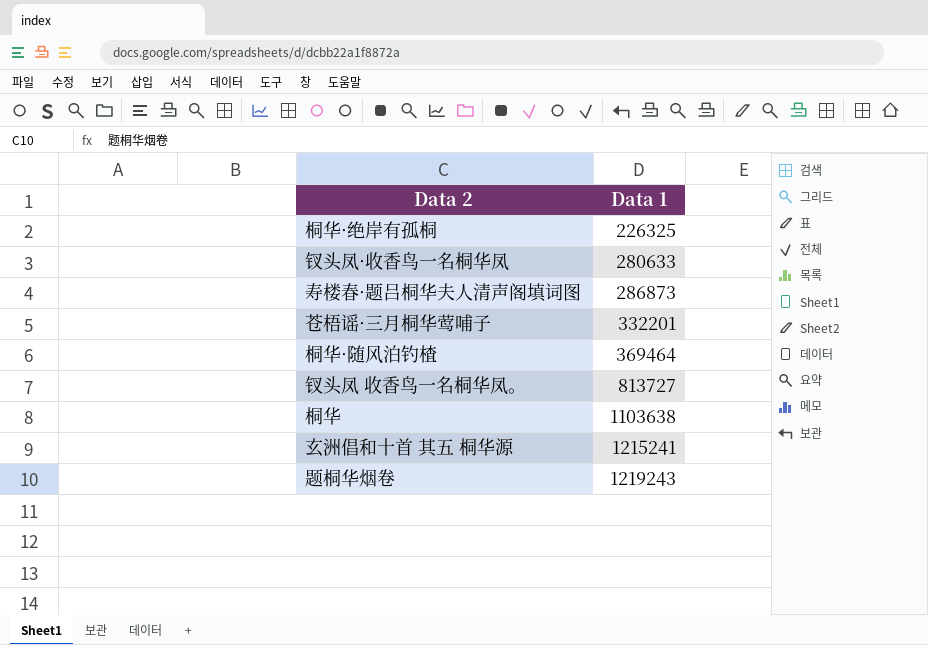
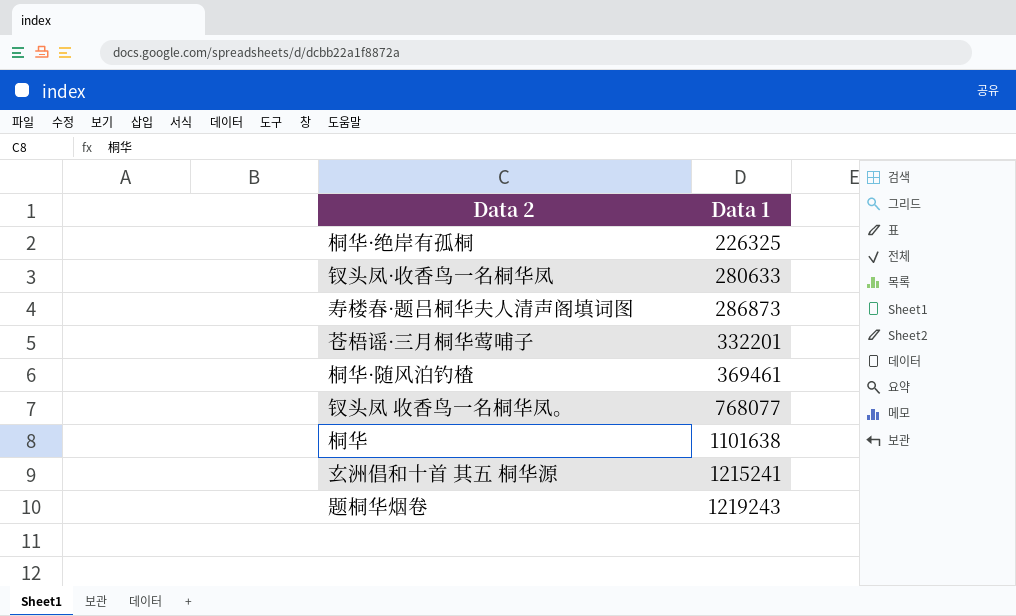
桐华·随风泊钓楂 | Data 1: 369464 -> 369461
钗头凤 收香鸟一名桐华凤。 | Data 1: 813727 -> 768077
桐华 | Data 1: 1103638 -> 1101638

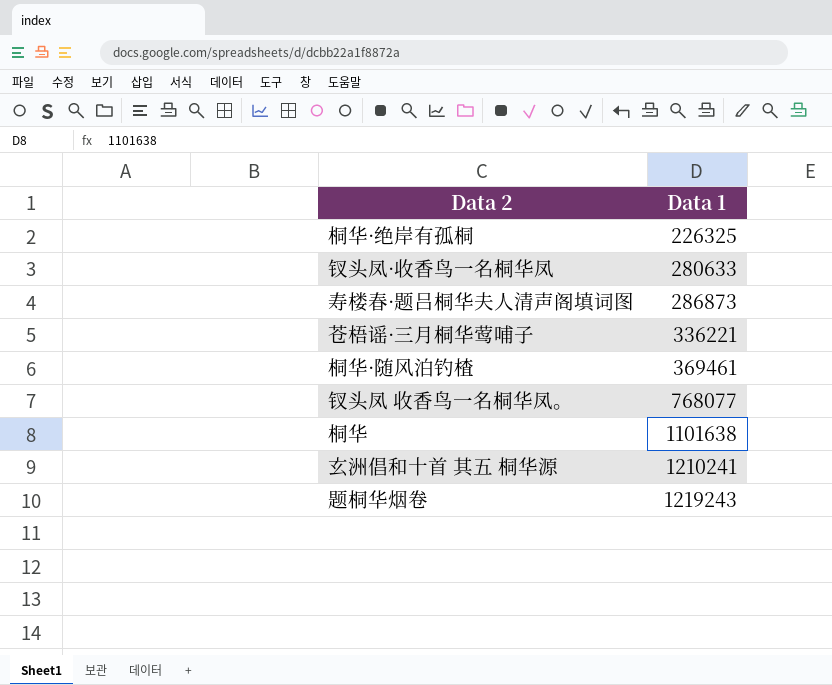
苍梧谣·三月桐华莺哺子 | Data 1: 332201 -> 336221
玄洲倡和十首 其五 桐华源 | Data 1: 1215241 -> 1210241

